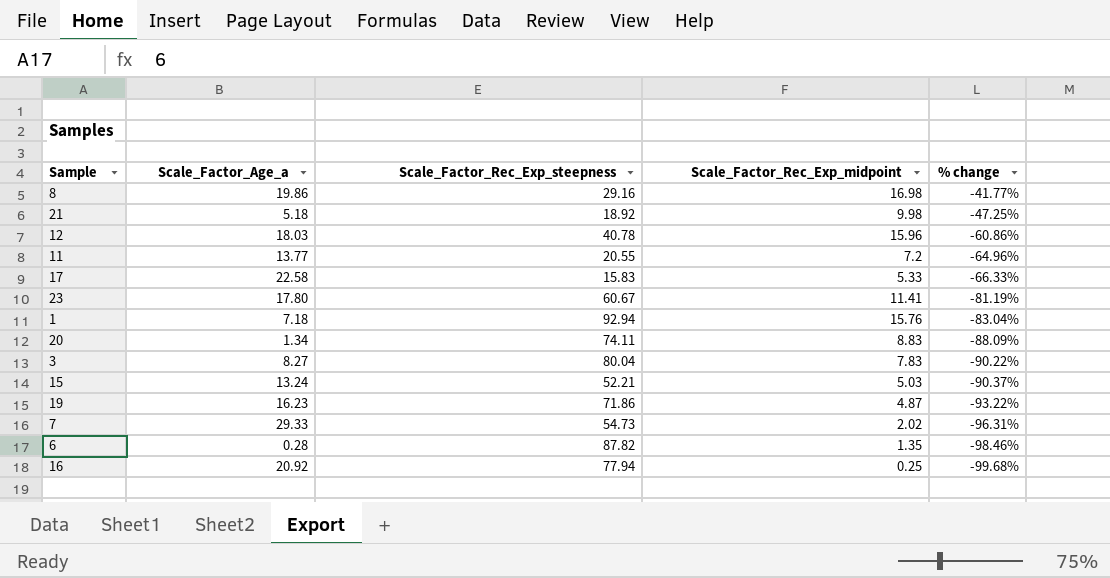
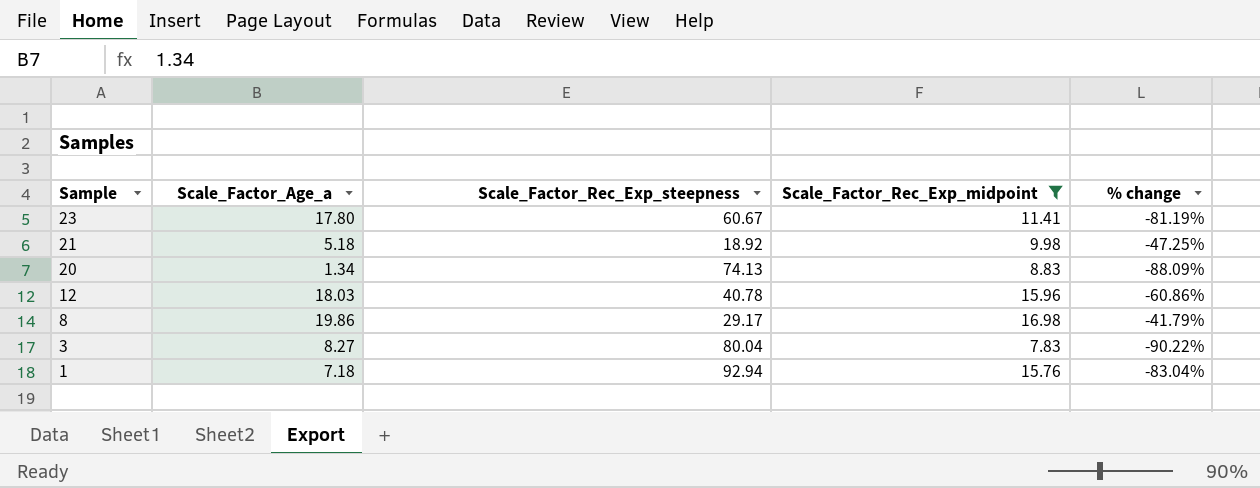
filter: none -> Scale_Factor_Rec_Exp_midpoint >= 7.83
row order: % change descending -> Sample descending
20 | Scale_Factor_Rec_Exp_steepness: 74.11 -> 74.13
8 | Scale_Factor_Rec_Exp_steepness: 29.16 -> 29.17
8 | % change: -41.77% -> -41.79%

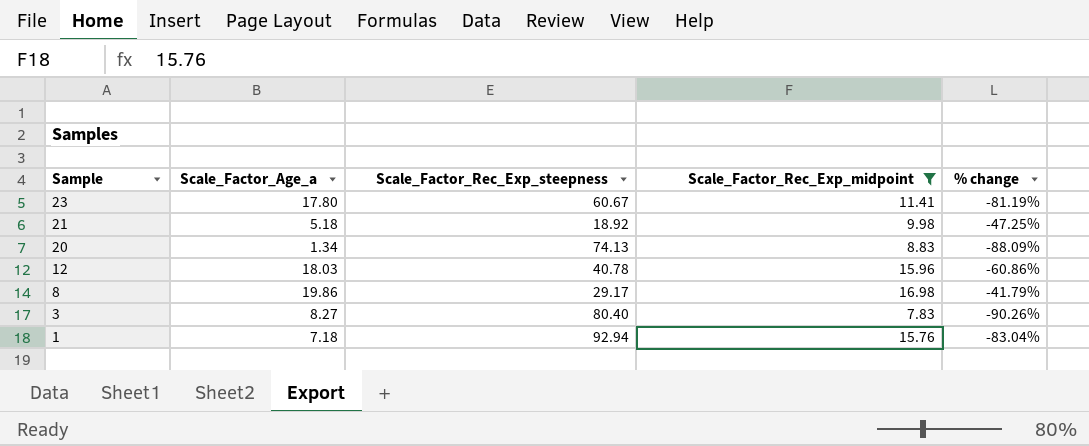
3 | Scale_Factor_Rec_Exp_steepness: 80.04 -> 80.40
3 | % change: -90.22% -> -90.26%

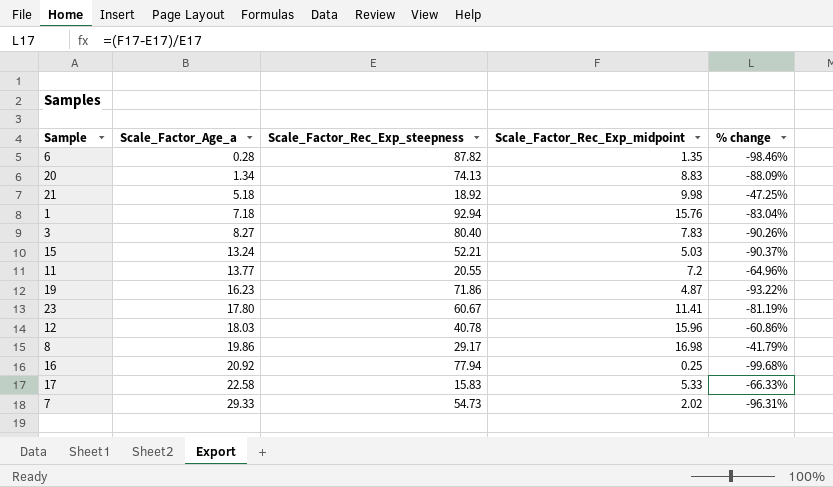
filter: Scale_Factor_Rec_Exp_midpoint >= 7.83 -> none
row order: Sample descending -> Scale_Factor_Age_a ascending

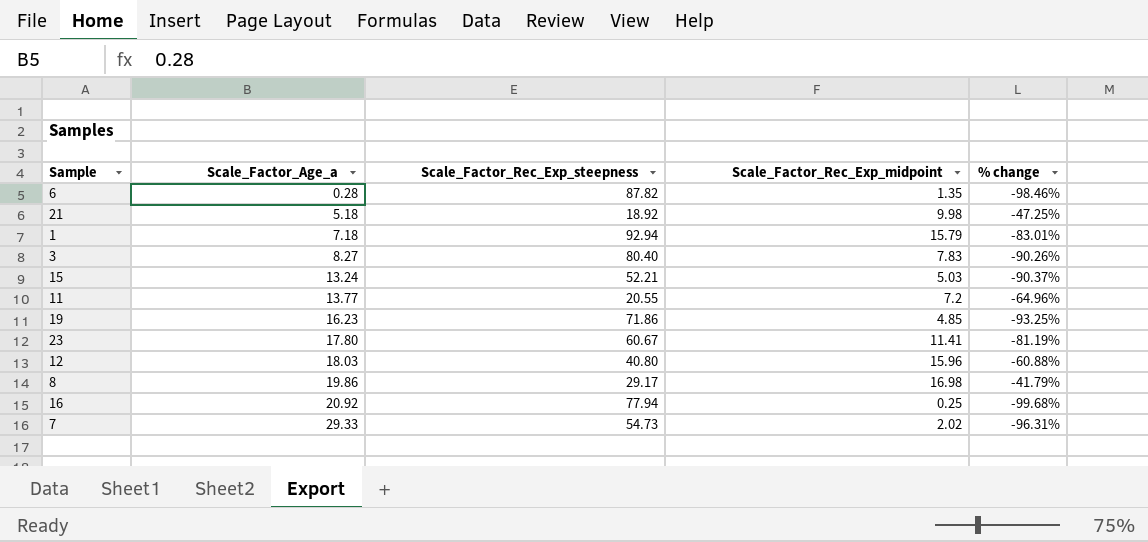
row 20: 1.34 | 74.13 | 8.83 | -88.09% -> none
row 17: 22.58 | 15.83 | 5.33 | -66.33% -> none
1 | Scale_Factor_Rec_Exp_midpoint: 15.76 -> 15.79
1 | % change: -83.04% -> -83.01%
19 | Scale_Factor_Rec_Exp_midpoint: 4.87 -> 4.85
19 | % change: -93.22% -> -93.25%
12 | Scale_Factor_Rec_Exp_steepness: 40.78 -> 40.80
12 | % change: -60.86% -> -60.88%

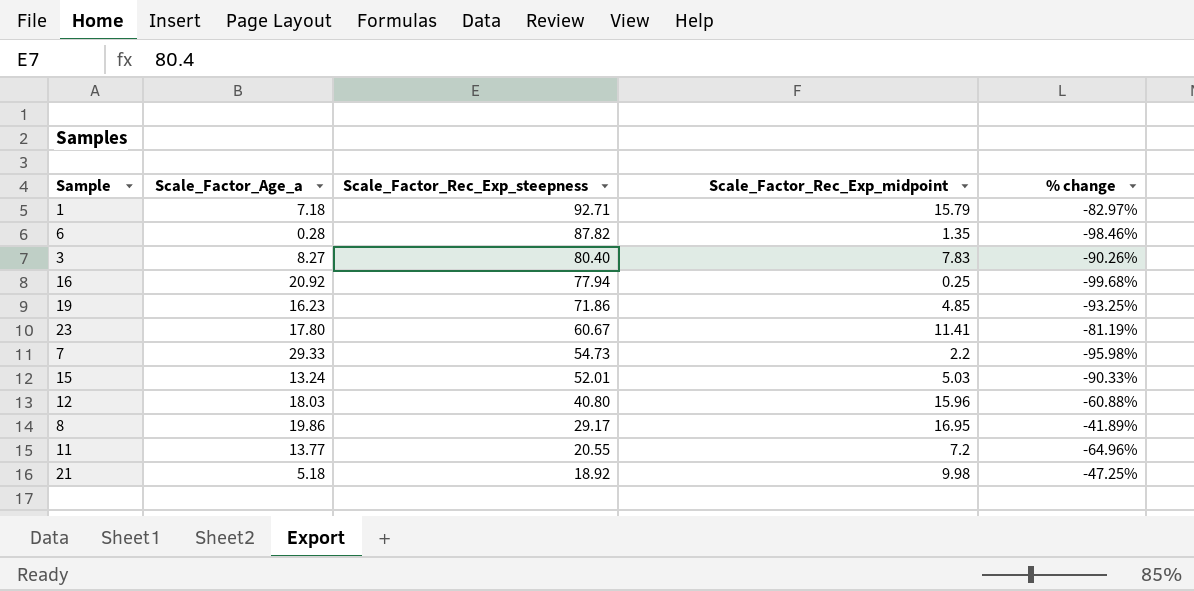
row order: Scale_Factor_Age_a ascending -> Scale_Factor_Rec_Exp_steepness descending
1 | Scale_Factor_Rec_Exp_steepness: 92.94 -> 92.71
1 | % change: -83.01% -> -82.97%
7 | Scale_Factor_Rec_Exp_midpoint: 2.02 -> 2.2
7 | % change: -96.31% -> -95.98%
15 | Scale_Factor_Rec_Exp_steepness: 52.21 -> 52.01
15 | % change: -90.37% -> -90.33%
8 | Scale_Factor_Rec_Exp_midpoint: 16.98 -> 16.95
8 | % change: -41.79% -> -41.89%

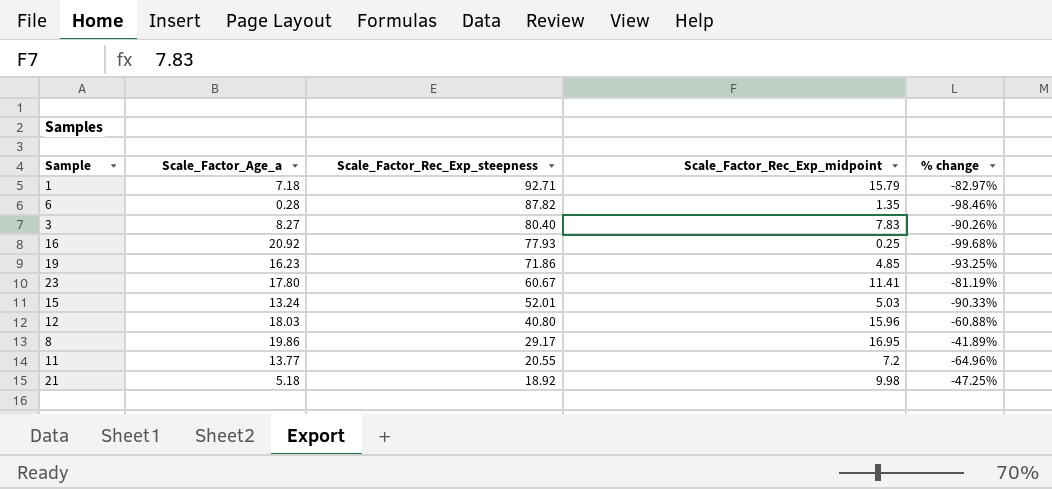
row 7: 29.33 | 54.73 | 2.2 | -95.98% -> none
16 | Scale_Factor_Rec_Exp_steepness: 77.94 -> 77.93

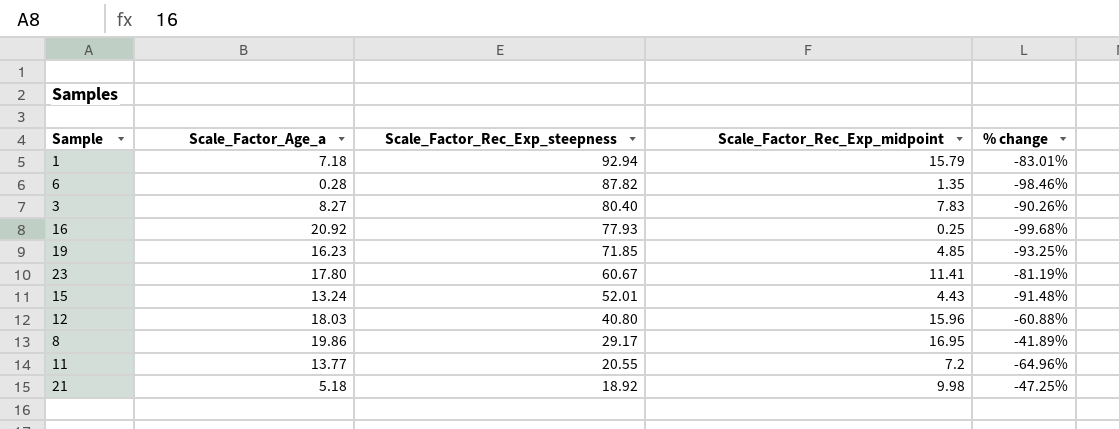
1 | Scale_Factor_Rec_Exp_steepness: 92.71 -> 92.94
1 | % change: -82.97% -> -83.01%
19 | Scale_Factor_Rec_Exp_steepness: 71.86 -> 71.85
15 | Scale_Factor_Rec_Exp_midpoint: 5.03 -> 4.43
15 | % change: -90.33% -> -91.48%

